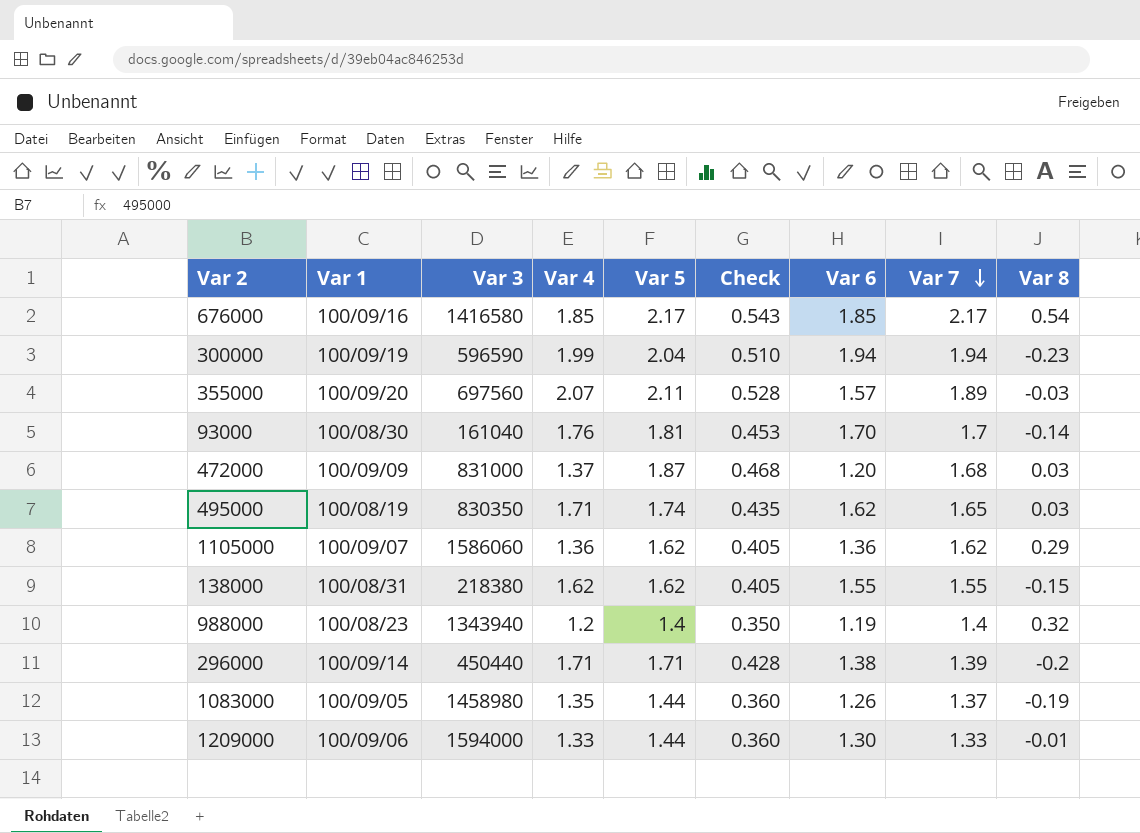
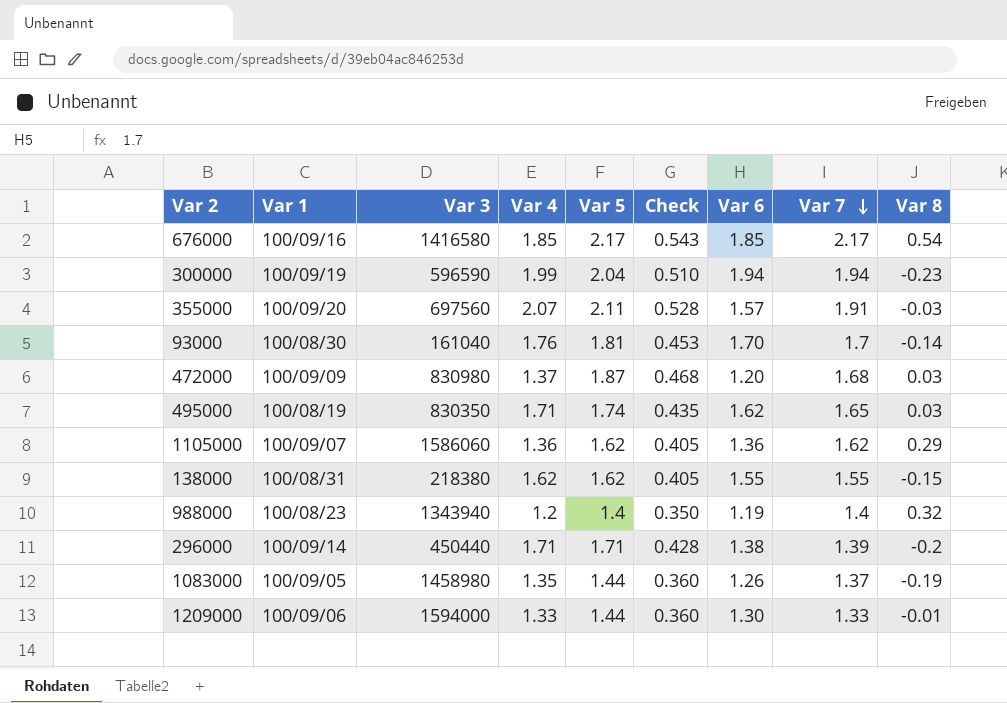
355000 | Var 7: 1.89 -> 1.91
472000 | Var 3: 831000 -> 830980

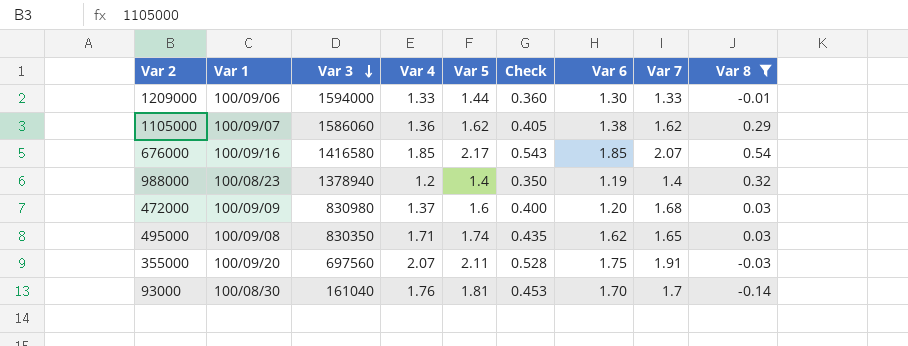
filter: none -> Var 8 >= -0.14
row order: Var 7 descending -> Var 3 descending
1105000 | Var 6: 1.36 -> 1.38
676000 | Var 7: 2.17 -> 2.07
988000 | Var 3: 1343940 -> 1378940
472000 | Var 5: 1.87 -> 1.6
472000 | Check: 0.468 -> 0.400
495000 | Var 1: 100/08/19 -> 100/09/08
355000 | Var 6: 1.57 -> 1.75

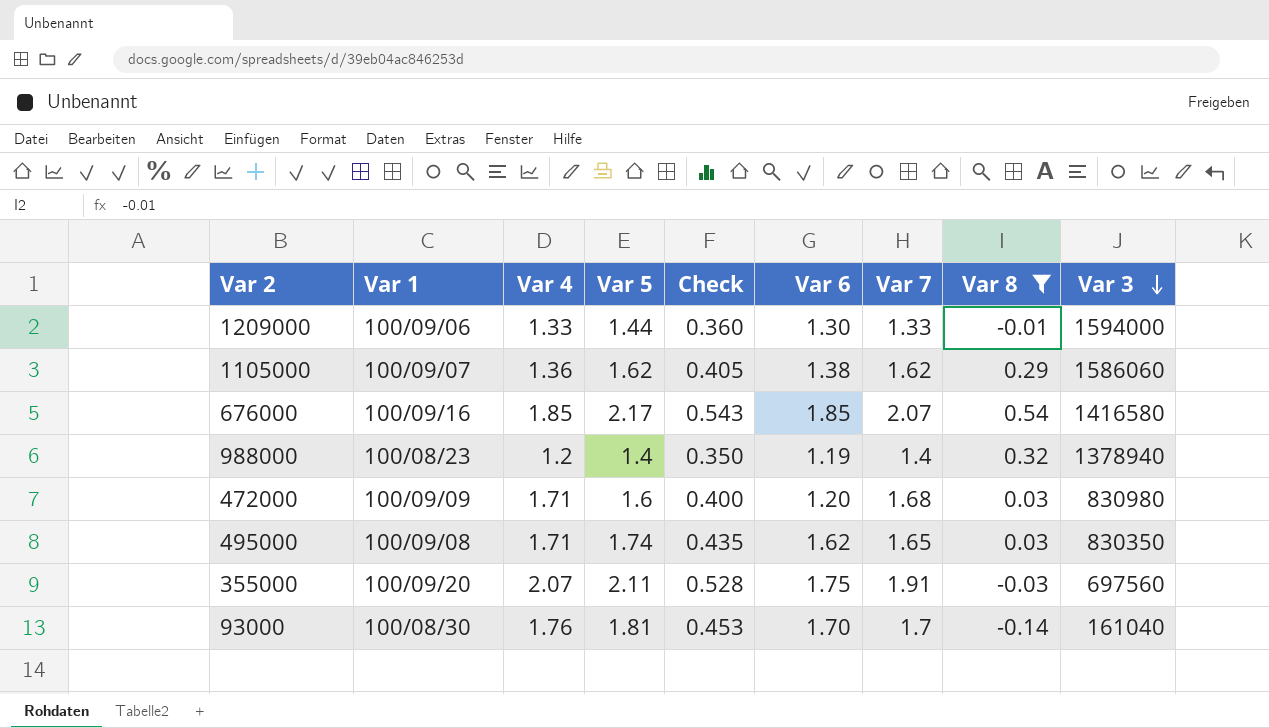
column Var 3 | position: 3 -> 9
472000 | Var 4: 1.37 -> 1.71

